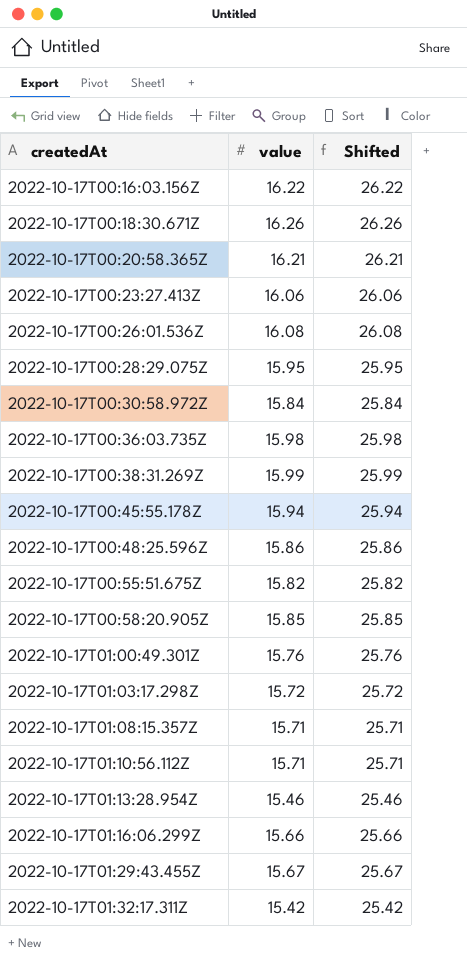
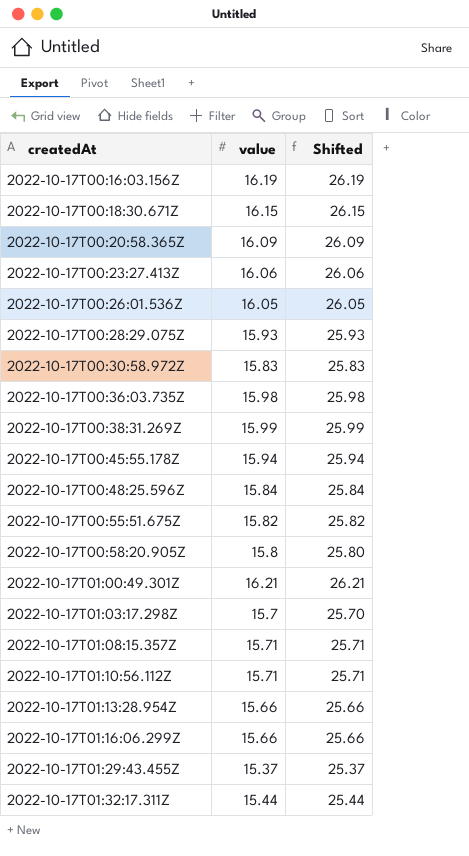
2022-10-17T00:16:03.156Z | value: 16.22 -> 16.19
2022-10-17T00:16:03.156Z | Shifted: 26.22 -> 26.19
2022-10-17T00:18:30.671Z | value: 16.26 -> 16.15
2022-10-17T00:18:30.671Z | Shifted: 26.26 -> 26.15
2022-10-17T00:20:58.365Z | value: 16.21 -> 16.09
2022-10-17T00:20:58.365Z | Shifted: 26.21 -> 26.09
2022-10-17T00:26:01.536Z | value: 16.08 -> 16.05
2022-10-17T00:26:01.536Z | Shifted: 26.08 -> 26.05
2022-10-17T00:28:29.075Z | value: 15.95 -> 15.93
2022-10-17T00:28:29.075Z | Shifted: 25.95 -> 25.93
2022-10-17T00:30:58.972Z | value: 15.84 -> 15.83
2022-10-17T00:30:58.972Z | Shifted: 25.84 -> 25.83
2022-10-17T00:48:25.596Z | value: 15.86 -> 15.84
2022-10-17T00:48:25.596Z | Shifted: 25.86 -> 25.84
2022-10-17T00:58:20.905Z | value: 15.85 -> 15.8
2022-10-17T00:58:20.905Z | Shifted: 25.85 -> 25.80
2022-10-17T01:00:49.301Z | value: 15.76 -> 16.21
2022-10-17T01:00:49.301Z | Shifted: 25.76 -> 26.21
2022-10-17T01:03:17.298Z | value: 15.72 -> 15.7
2022-10-17T01:03:17.298Z | Shifted: 25.72 -> 25.70
2022-10-17T01:13:28.954Z | value: 15.46 -> 15.66
2022-10-17T01:13:28.954Z | Shifted: 25.46 -> 25.66
2022-10-17T01:29:43.455Z | value: 15.67 -> 15.37
2022-10-17T01:29:43.455Z | Shifted: 25.67 -> 25.37
2022-10-17T01:32:17.311Z | value: 15.42 -> 15.44
2022-10-17T01:32:17.311Z | Shifted: 25.42 -> 25.44

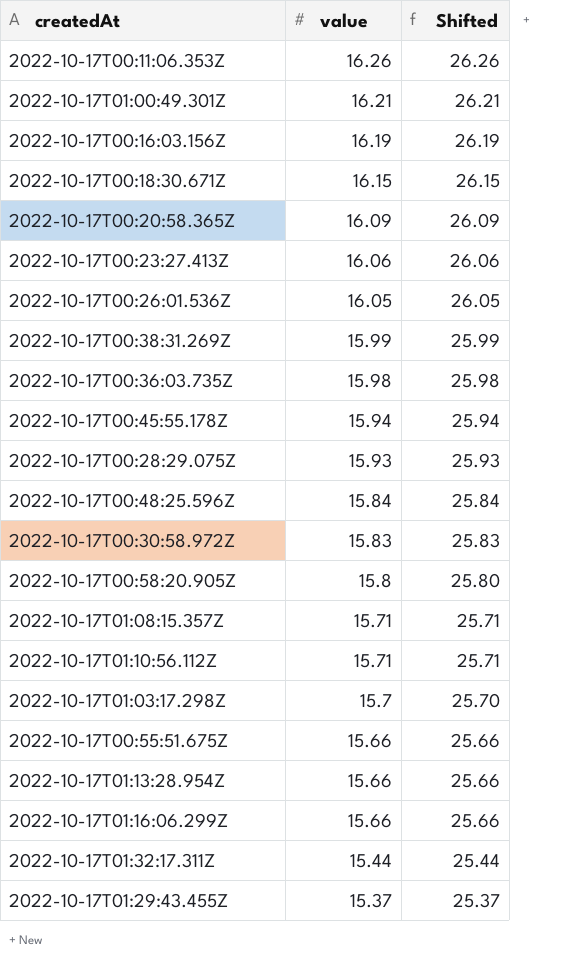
row order: createdAt ascending -> value descending
row 2022-10-17T00:11:06.353Z: none -> 16.26 | 26.26
2022-10-17T00:55:51.675Z | value: 15.82 -> 15.66
2022-10-17T00:55:51.675Z | Shifted: 25.82 -> 25.66

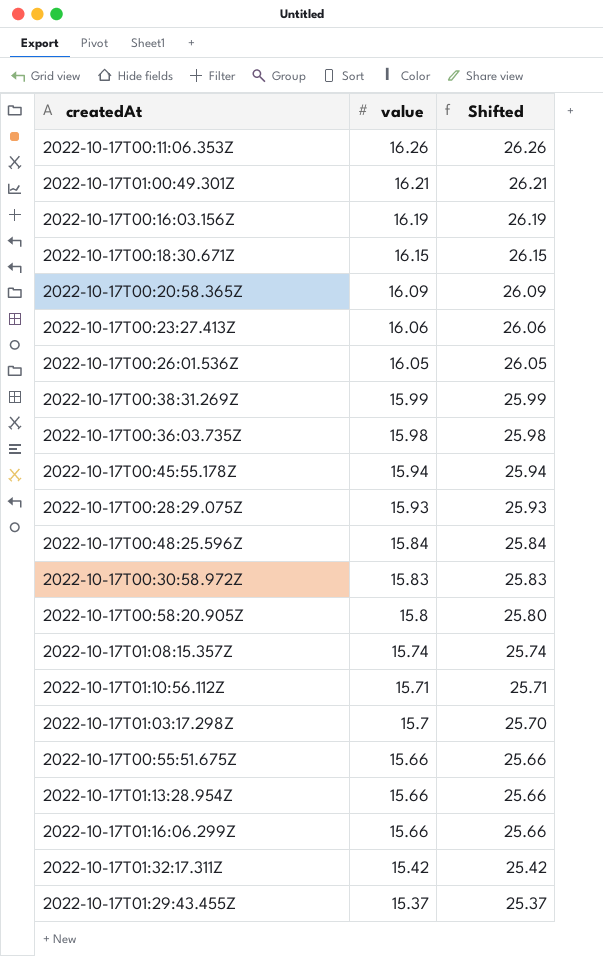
2022-10-17T01:08:15.357Z | value: 15.71 -> 15.74
2022-10-17T01:08:15.357Z | Shifted: 25.71 -> 25.74
2022-10-17T01:32:17.311Z | value: 15.44 -> 15.42
2022-10-17T01:32:17.311Z | Shifted: 25.44 -> 25.42

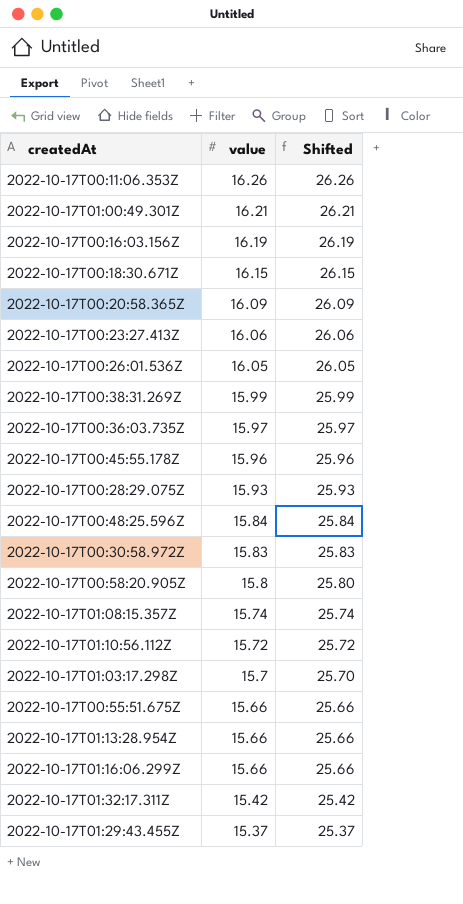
2022-10-17T00:36:03.735Z | value: 15.98 -> 15.97
2022-10-17T00:36:03.735Z | Shifted: 25.98 -> 25.97
2022-10-17T00:45:55.178Z | value: 15.94 -> 15.96
2022-10-17T00:45:55.178Z | Shifted: 25.94 -> 25.96
2022-10-17T01:10:56.112Z | value: 15.71 -> 15.72
2022-10-17T01:10:56.112Z | Shifted: 25.71 -> 25.72

